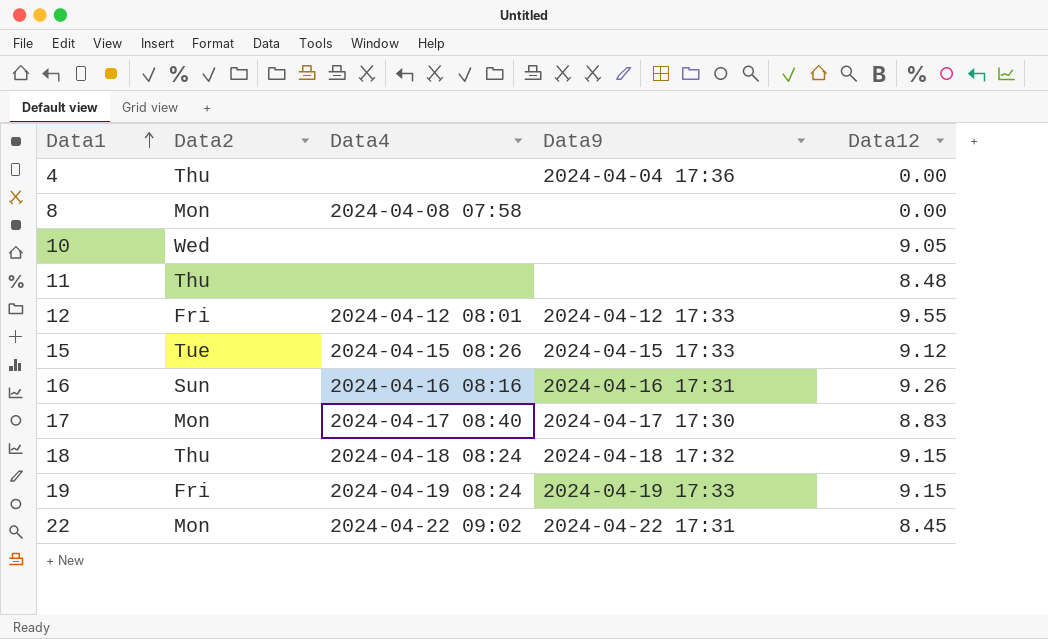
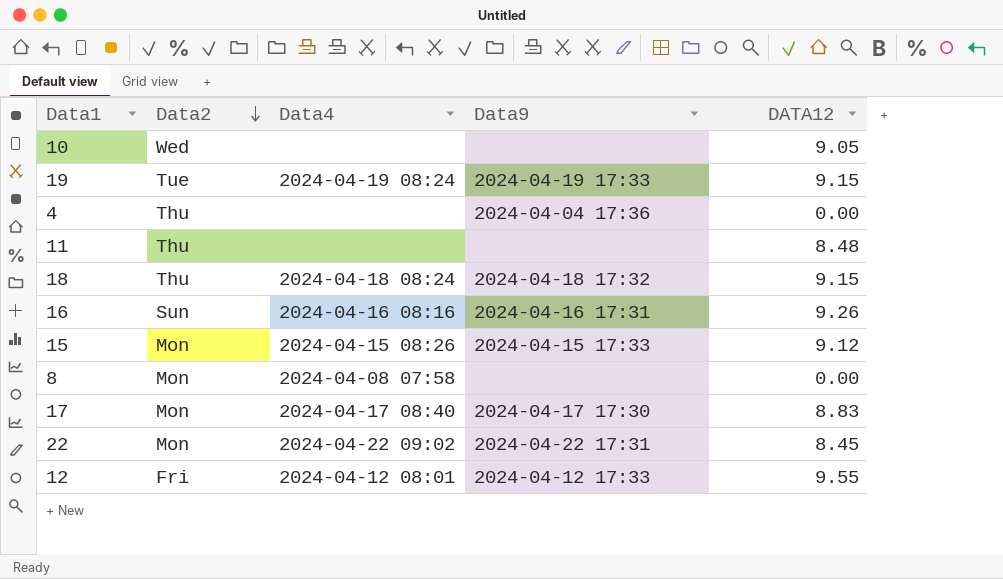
row order: Data1 ascending -> Data2 descending
column name: Data12 -> DATA12
19 | Data2: Fri -> Tue
15 | Data2: Tue -> Mon

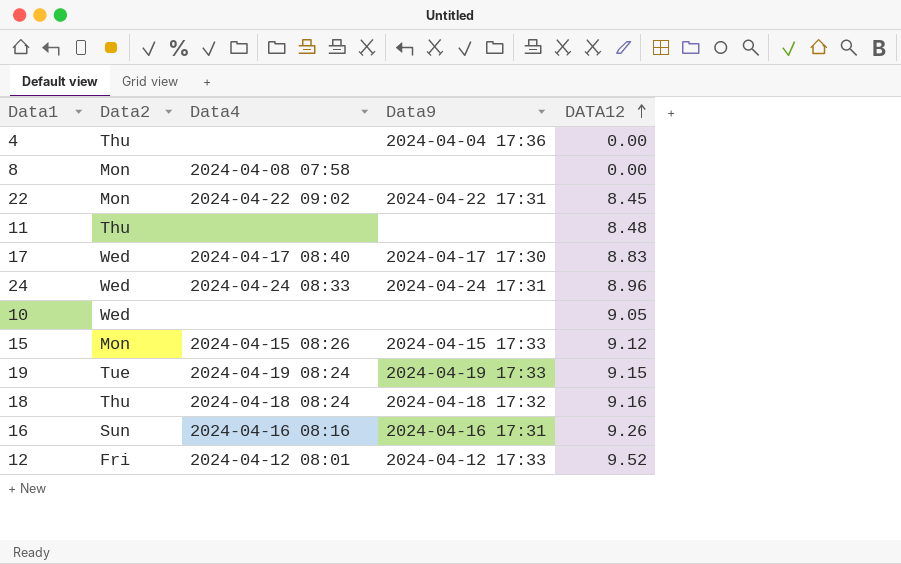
row order: Data2 descending -> DATA12 ascending
17 | Data2: Mon -> Wed
row 24: none -> Wed | 2024-04-24 08:33 | 2024-04-24 17:31 | 8.96
18 | DATA12: 9.15 -> 9.16
12 | DATA12: 9.55 -> 9.52

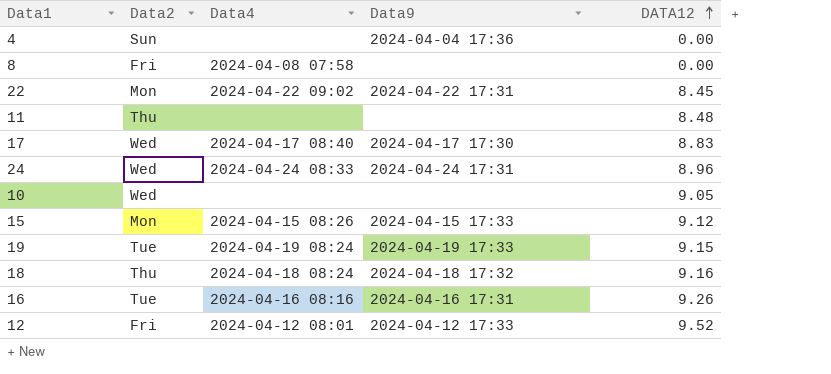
4 | Data2: Thu -> Sun
8 | Data2: Mon -> Fri
16 | Data2: Sun -> Tue

